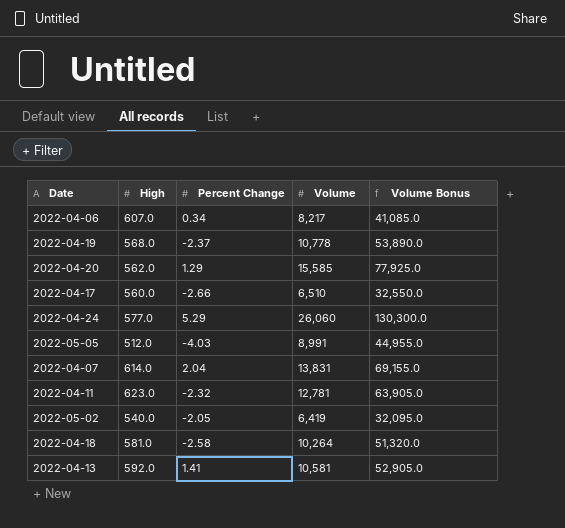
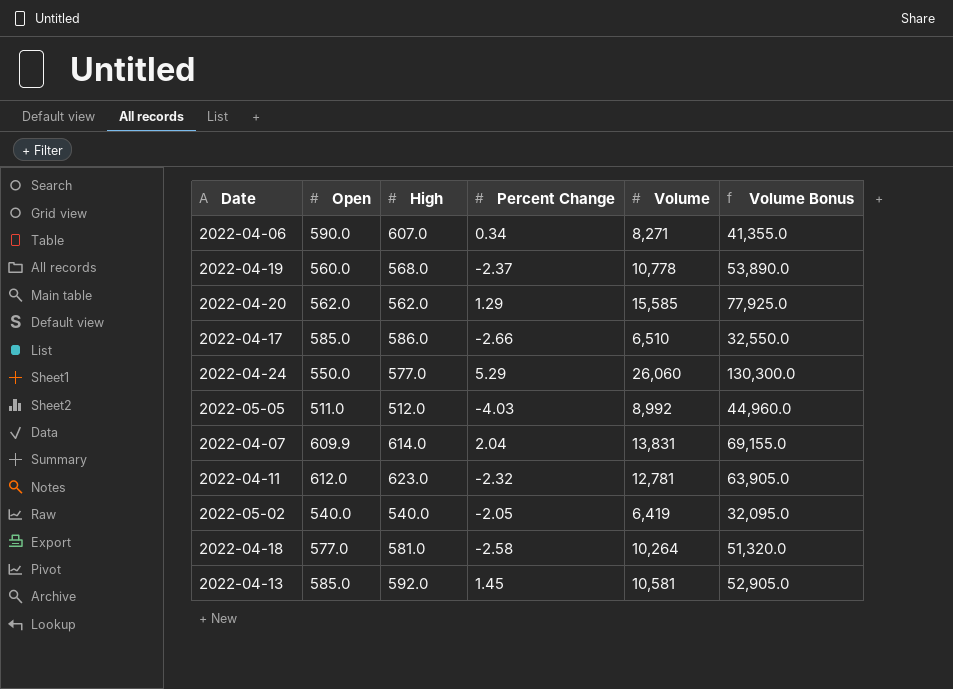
column Open | position: none -> 2
2022-04-06 | Volume: 8,217 -> 8,271
2022-04-06 | Volume Bonus: 41,085.0 -> 41,355.0
2022-04-17 | High: 560.0 -> 586.0
2022-05-05 | Volume: 8,991 -> 8,992
2022-05-05 | Volume Bonus: 44,955.0 -> 44,960.0
2022-04-13 | Percent Change: 1.41 -> 1.45

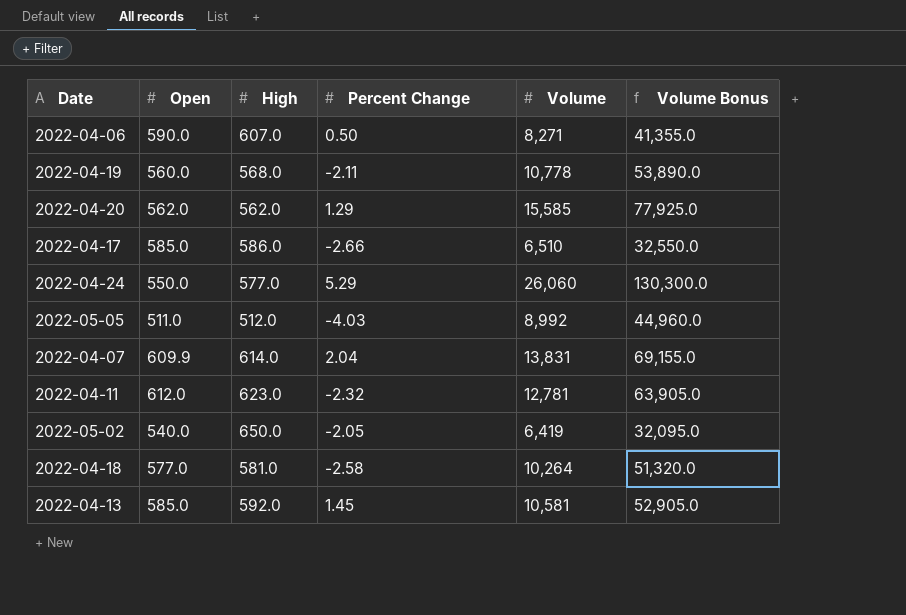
2022-04-06 | Percent Change: 0.34 -> 0.50
2022-04-19 | Percent Change: -2.37 -> -2.11
2022-05-02 | High: 540.0 -> 650.0

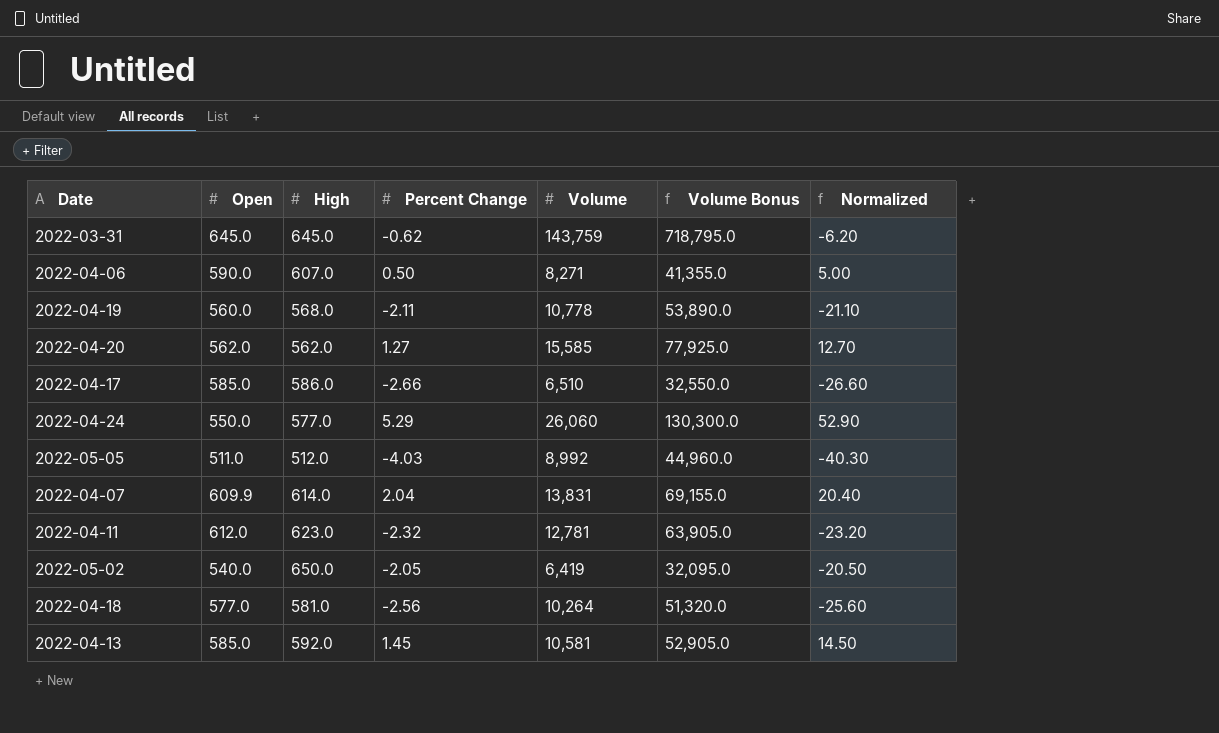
column Normalized | formula: none -> [Percent Change] * 10
row 2022-03-31: none -> 645.0 | 645.0 | -0.62 | 143,759 | 718,795.0 | -6.20
2022-04-20 | Percent Change: 1.29 -> 1.27
2022-04-18 | Percent Change: -2.58 -> -2.56

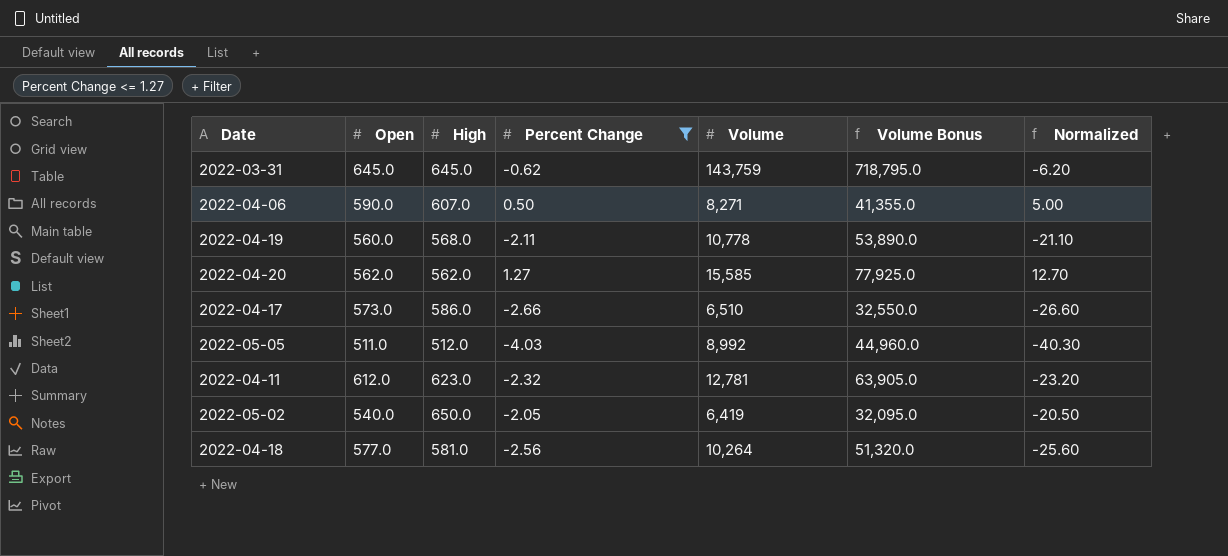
filter: none -> Percent Change <= 1.27
2022-04-17 | Open: 585.0 -> 573.0

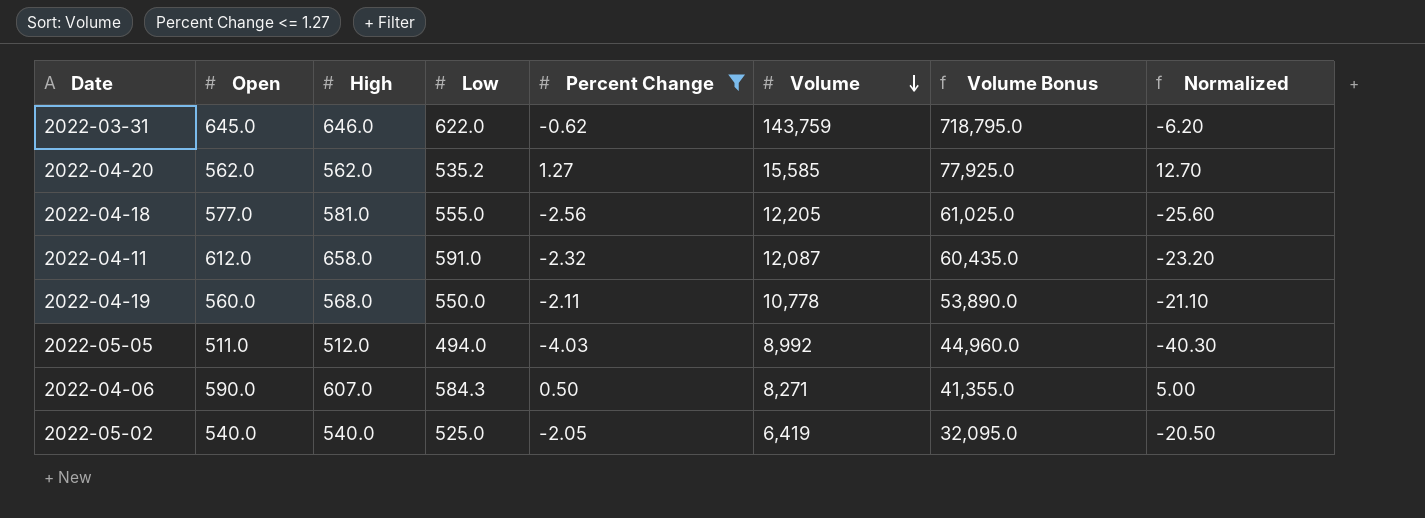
row order: none -> Volume descending
column Low | position: none -> 4
row 2022-04-17: 573.0 | 586.0 | -2.66 | 6,510 | 32,550.0 | -26.60 -> none
2022-03-31 | High: 645.0 -> 646.0
2022-04-18 | Volume: 10,264 -> 12,205
2022-04-18 | Volume Bonus: 51,320.0 -> 61,025.0
2022-04-11 | High: 623.0 -> 658.0
2022-04-11 | Volume: 12,781 -> 12,087
2022-04-11 | Volume Bonus: 63,905.0 -> 60,435.0
2022-05-02 | High: 650.0 -> 540.0

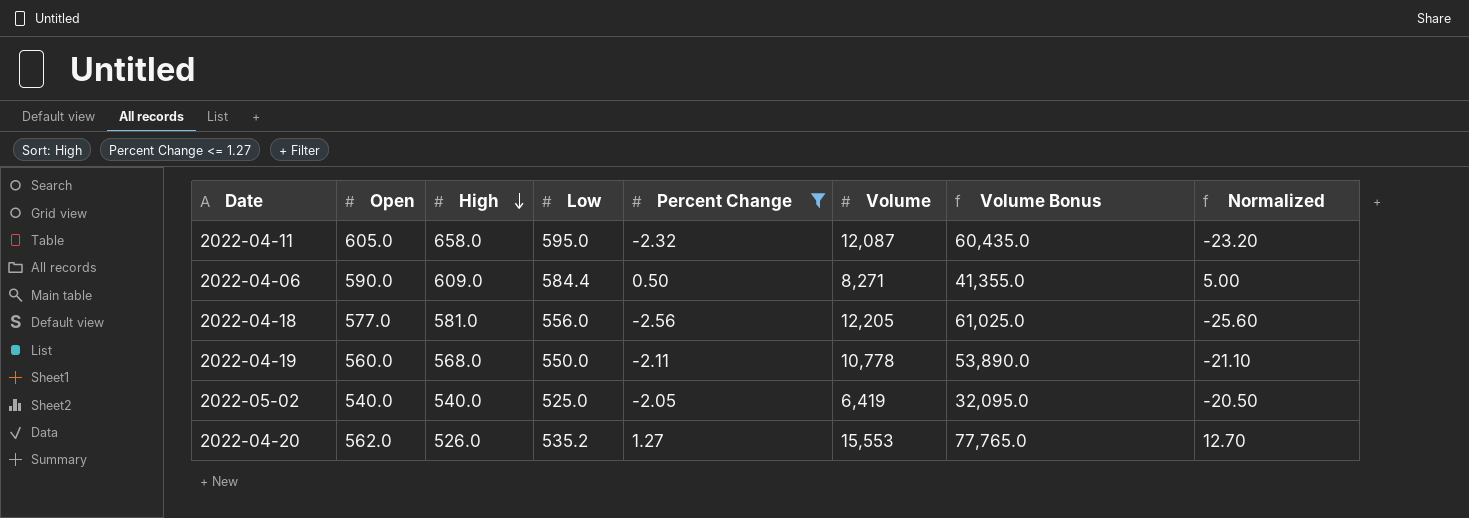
row order: Volume descending -> High descending
row 2022-03-31: 645.0 | 646.0 | 622.0 | -0.62 | 143,759 | 718,795.0 | -6.20 -> none
row 2022-05-05: 511.0 | 512.0 | 494.0 | -4.03 | 8,992 | 44,960.0 | -40.30 -> none
2022-04-11 | Open: 612.0 -> 605.0
2022-04-11 | Low: 591.0 -> 595.0
2022-04-06 | High: 607.0 -> 609.0
2022-04-06 | Low: 584.3 -> 584.4
2022-04-18 | Low: 555.0 -> 556.0
2022-04-20 | High: 562.0 -> 526.0
2022-04-20 | Volume: 15,585 -> 15,553
2022-04-20 | Volume Bonus: 77,925.0 -> 77,765.0

